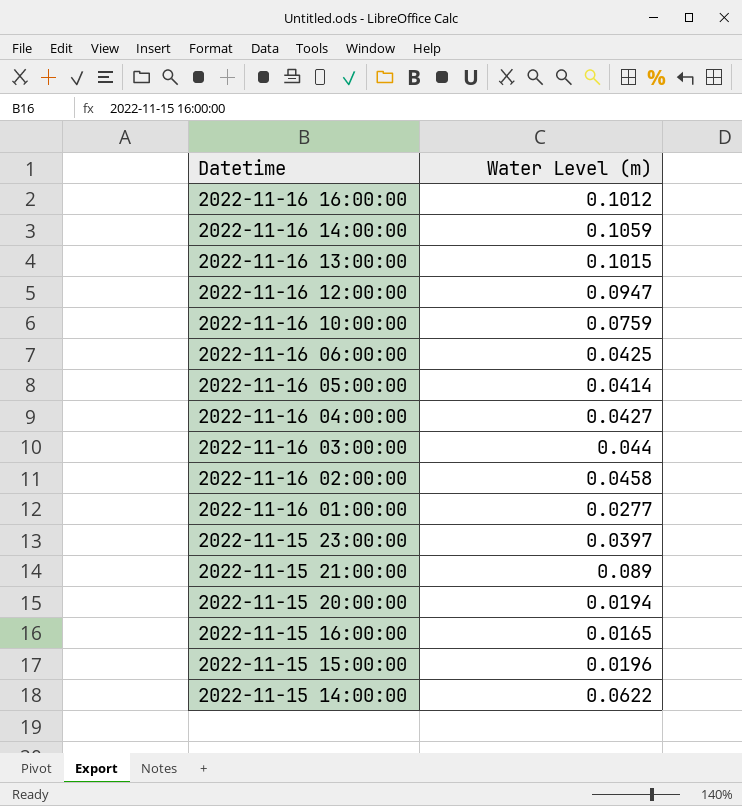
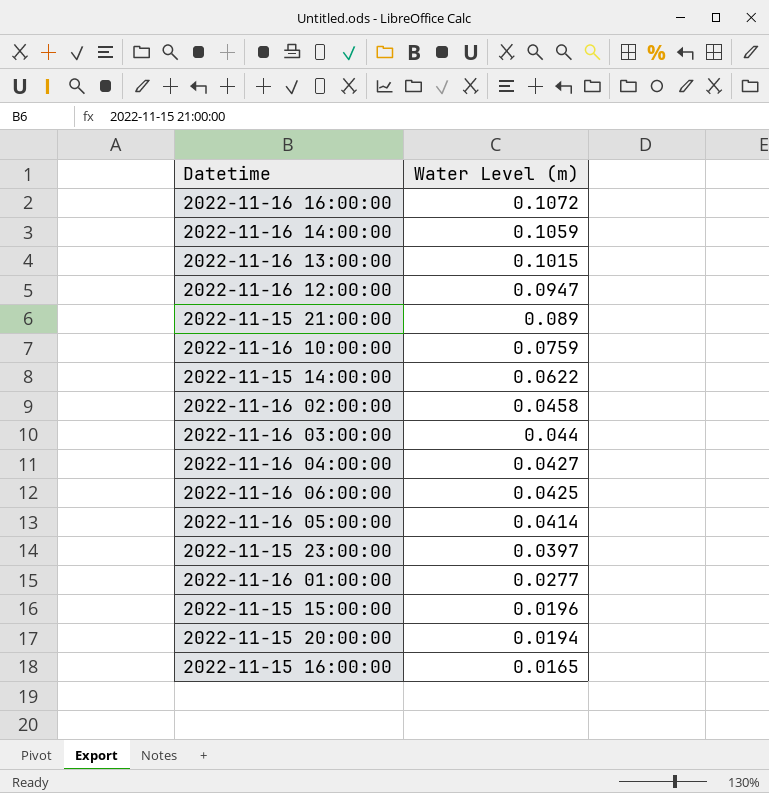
row order: Datetime descending -> Water Level (m) descending
2022-11-16 16:00:00 | Water Level (m): 0.1012 -> 0.1072

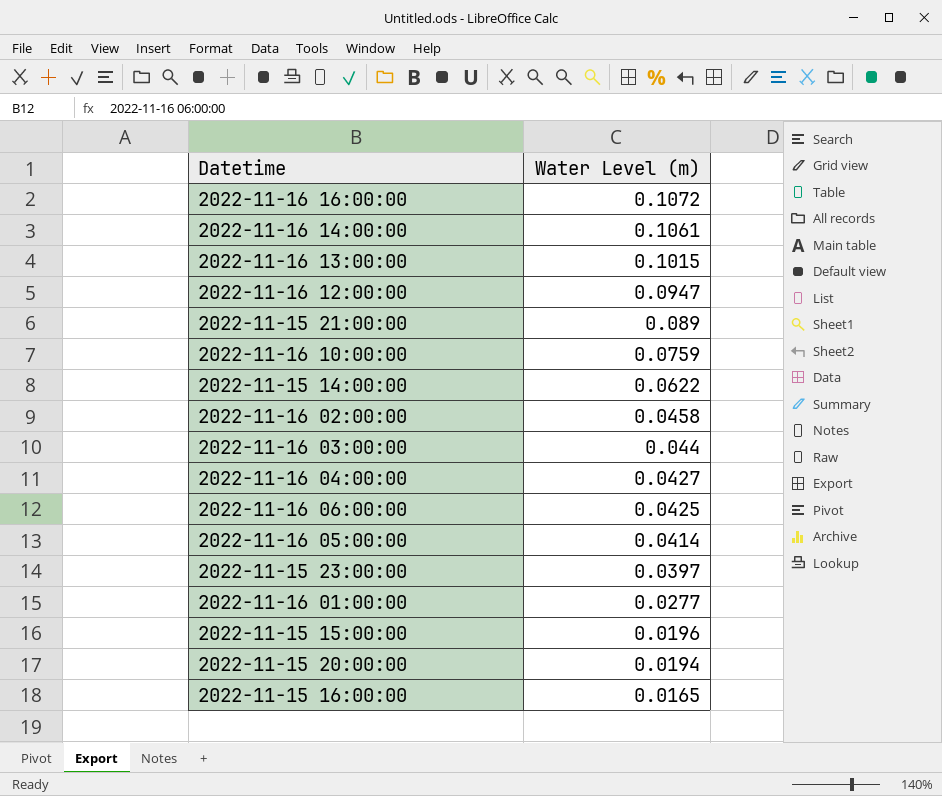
2022-11-16 14:00:00 | Water Level (m): 0.1059 -> 0.1061

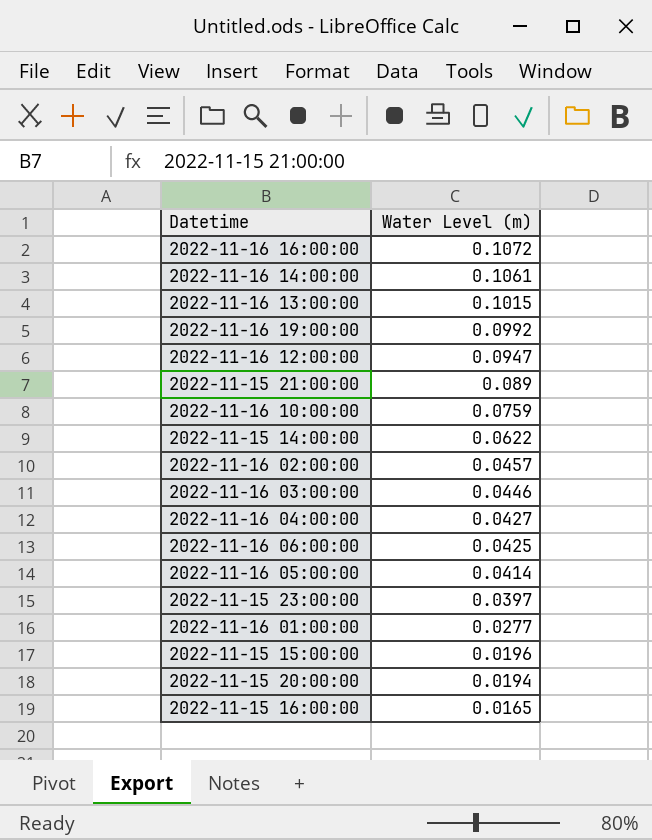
row 2022-11-16 19:00:00: none -> 0.0992
2022-11-16 02:00:00 | Water Level (m): 0.0458 -> 0.0457
2022-11-16 03:00:00 | Water Level (m): 0.044 -> 0.0446

